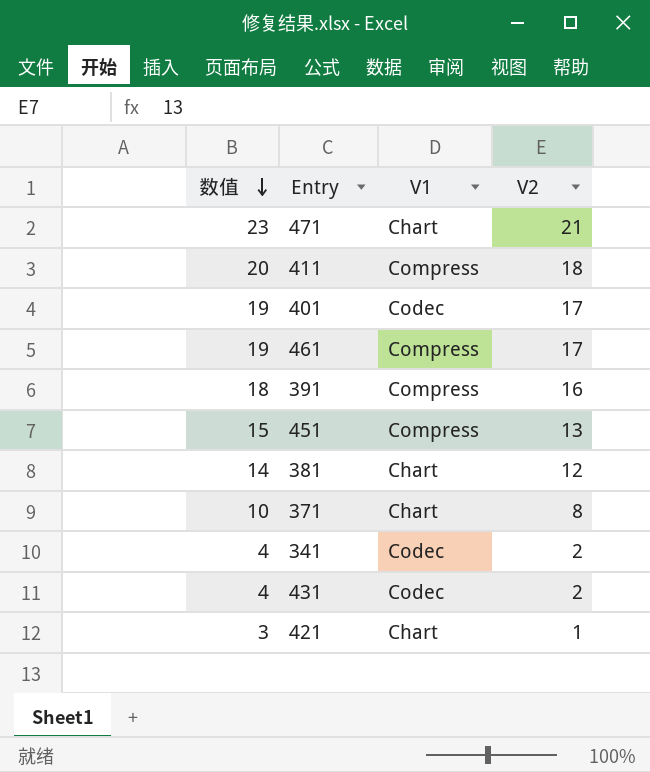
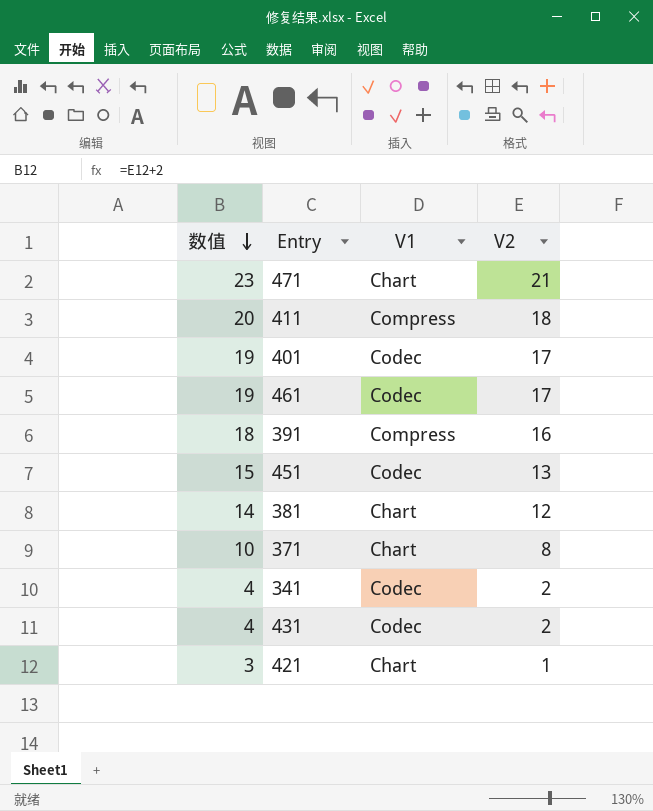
461 | V1: Compress -> Codec
451 | V1: Compress -> Codec

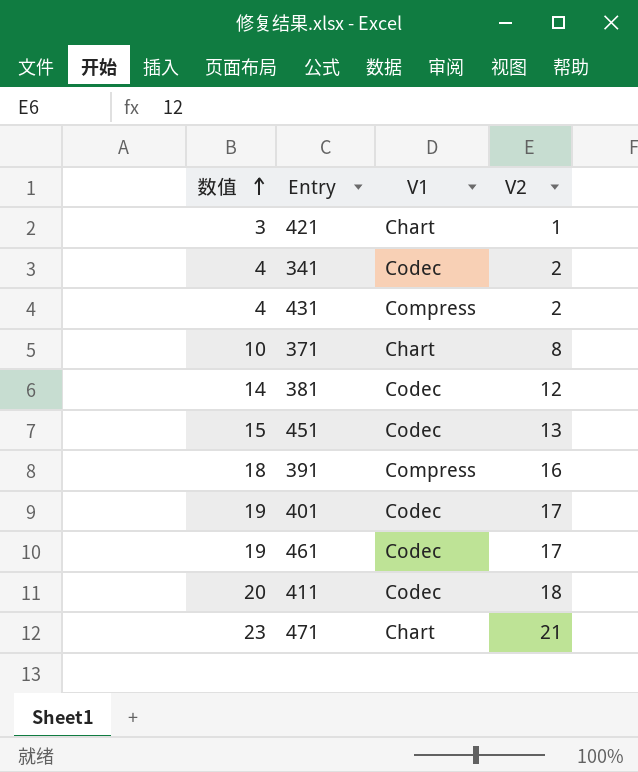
row order: 数值 descending -> 数值 ascending
431 | V1: Codec -> Compress
381 | V1: Chart -> Codec
411 | V1: Compress -> Codec

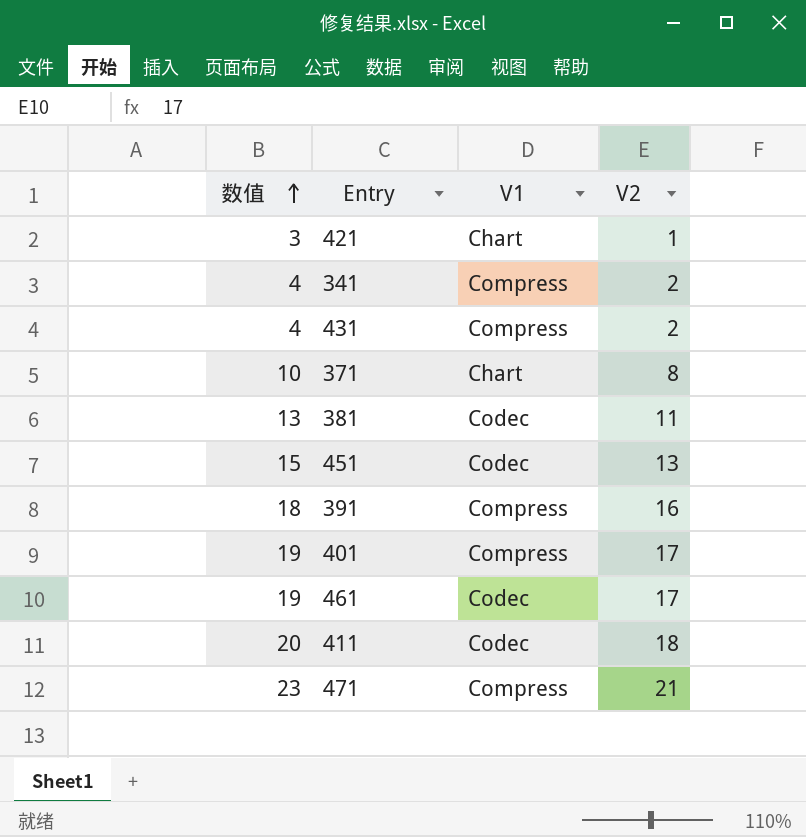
341 | V1: Codec -> Compress
381 | 数值: 14 -> 13
381 | V2: 12 -> 11
401 | V1: Codec -> Compress
471 | V1: Chart -> Compress

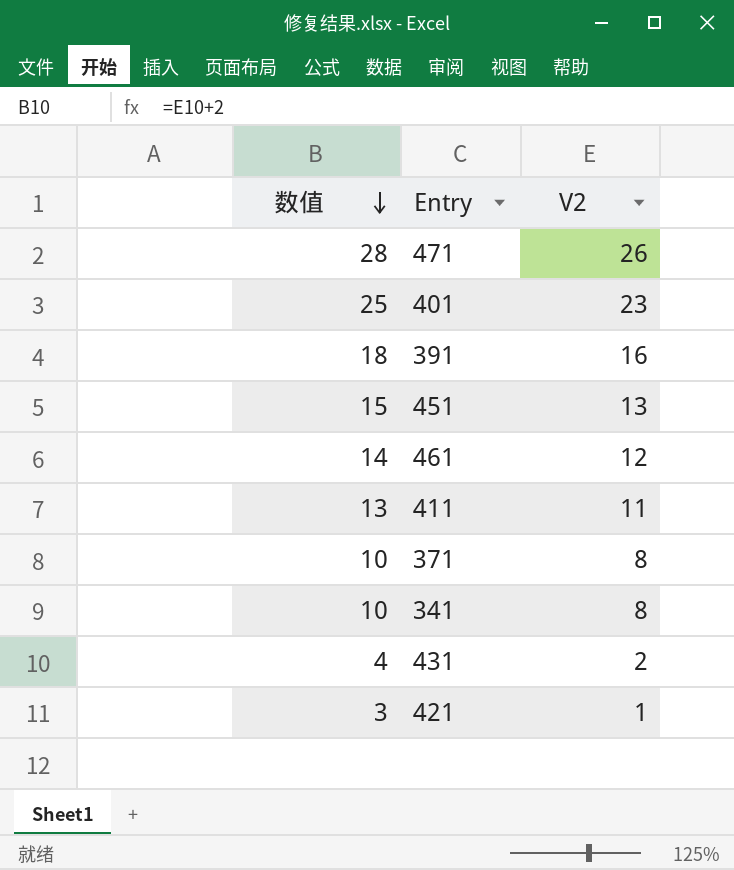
row order: 数值 ascending -> 数值 descending
column V1 | position: 3 -> none
row 381: 13 | Codec | 11 -> none
471 | 数值: 23 -> 28
471 | V2: 21 -> 26
401 | 数值: 19 -> 25
401 | V2: 17 -> 23
461 | 数值: 19 -> 14
461 | V2: 17 -> 12
411 | 数值: 20 -> 13
411 | V2: 18 -> 11
341 | 数值: 4 -> 10
341 | V2: 2 -> 8

